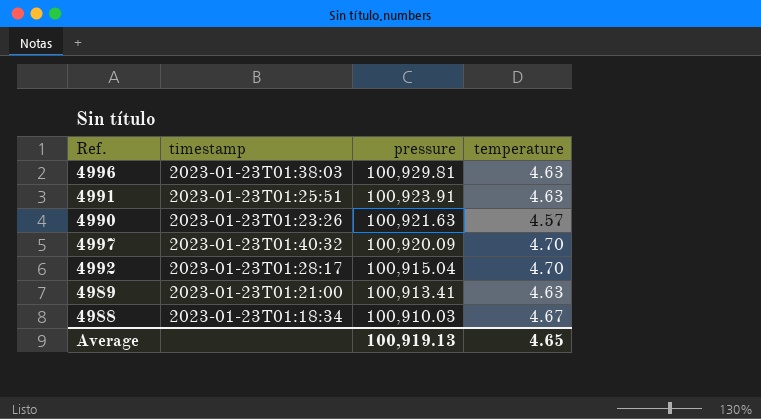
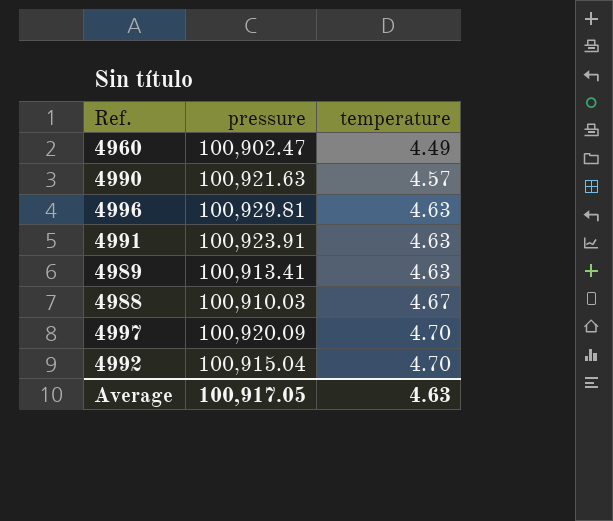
row order: pressure descending -> temperature ascending
column timestamp | position: 2 -> none
row 4960: none -> 100,902.47 | 4.49
Average | pressure: 100,919.13 -> 100,917.05
Average | temperature: 4.65 -> 4.63

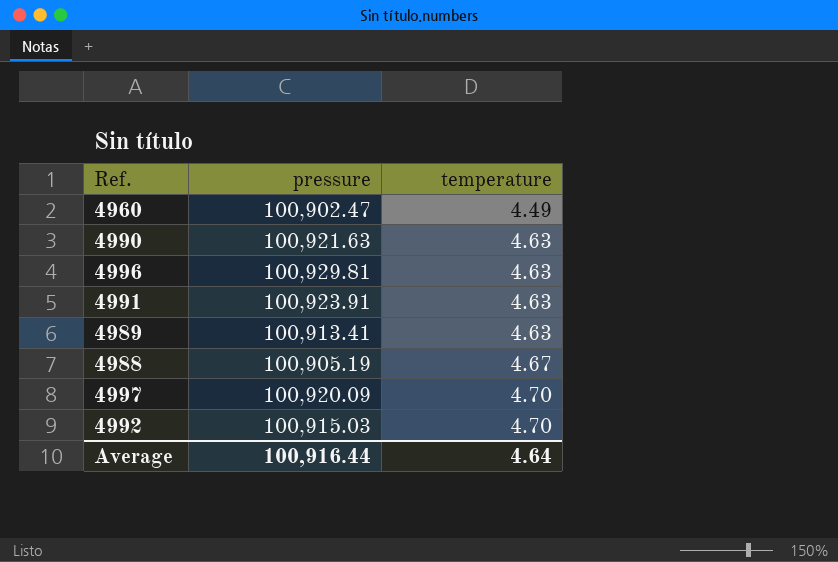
4990 | temperature: 4.57 -> 4.63
4988 | pressure: 100,910.03 -> 100,905.19
4992 | pressure: 100,915.04 -> 100,915.03
Average | pressure: 100,917.05 -> 100,916.44
Average | temperature: 4.63 -> 4.64

